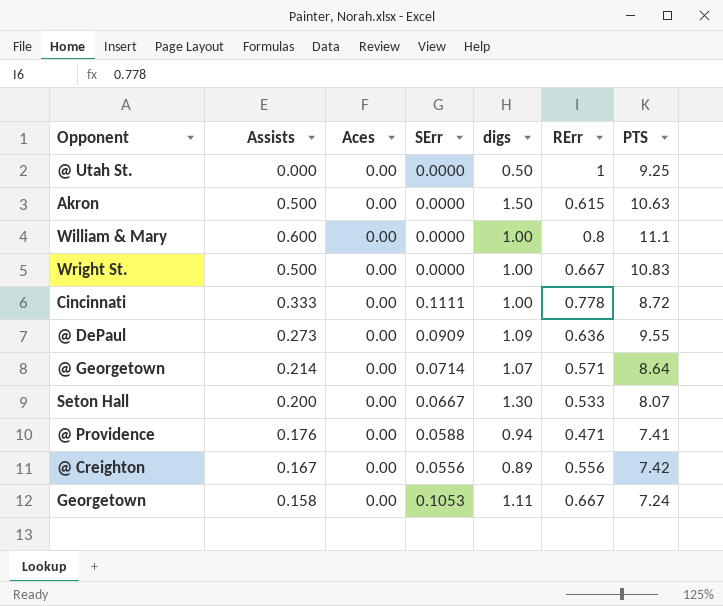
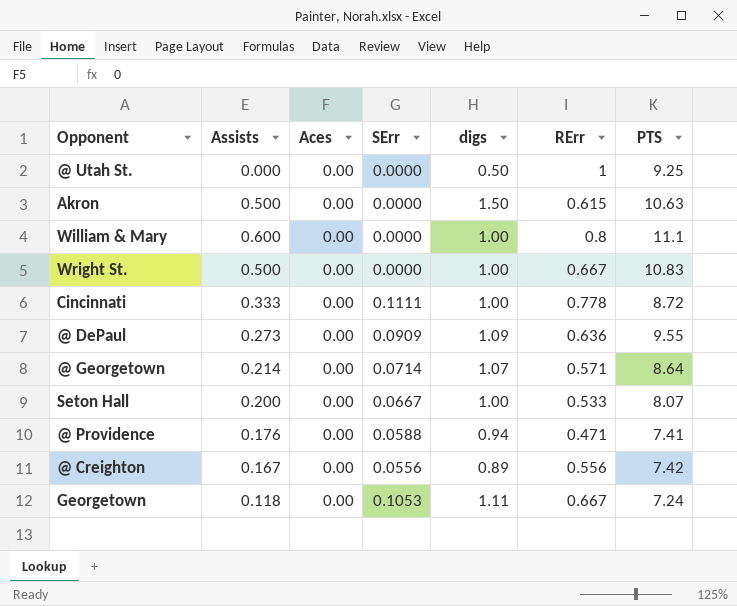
Seton Hall | digs: 1.30 -> 1.00
Georgetown | Assists: 0.158 -> 0.118

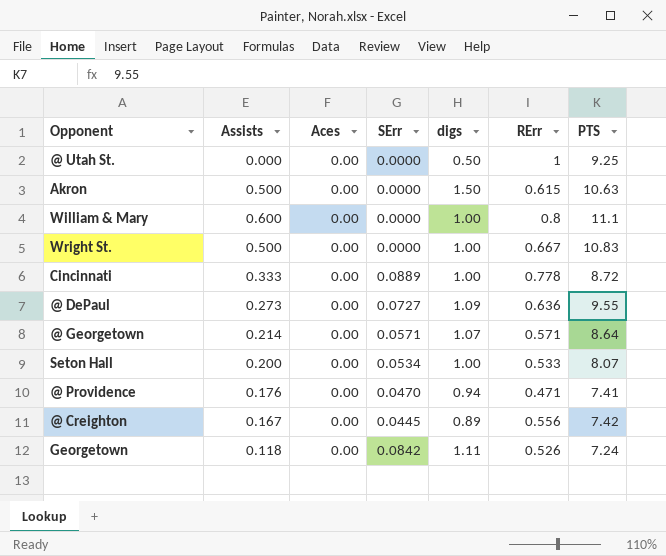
Cincinnati | SErr: 0.1111 -> 0.0889
@ DePaul | SErr: 0.0909 -> 0.0727
@ Georgetown | SErr: 0.0714 -> 0.0571
Seton Hall | SErr: 0.0667 -> 0.0534
@ Providence | SErr: 0.0588 -> 0.0470
@ Creighton | SErr: 0.0556 -> 0.0445
Georgetown | SErr: 0.1053 -> 0.0842
Georgetown | RErr: 0.667 -> 0.526

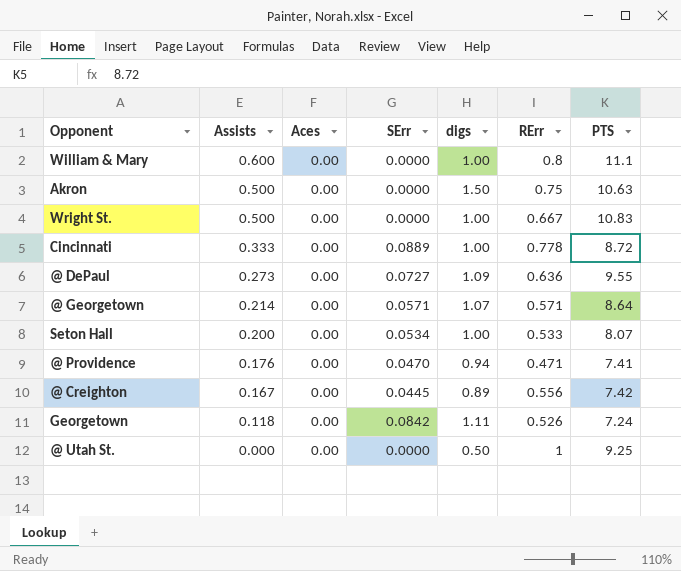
row order: none -> Assists descending
Akron | RErr: 0.615 -> 0.75

